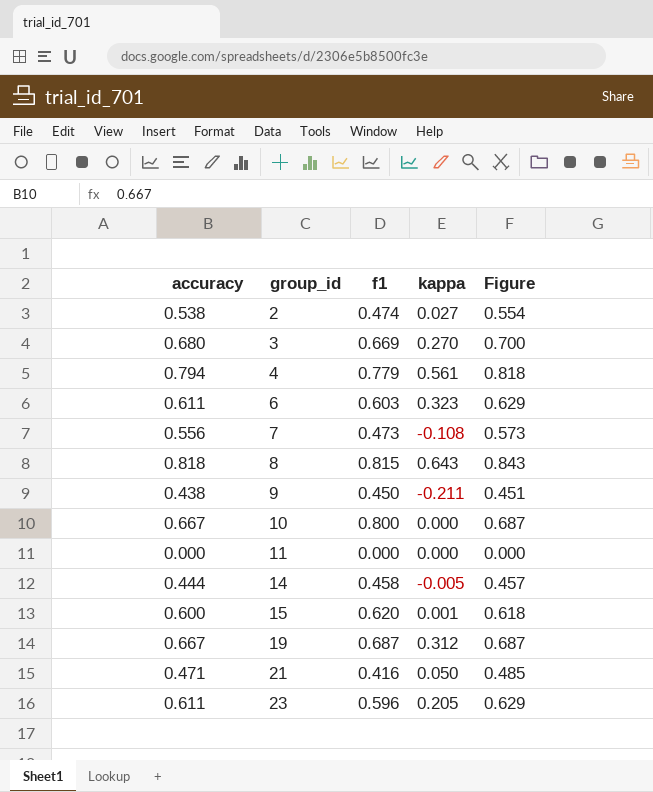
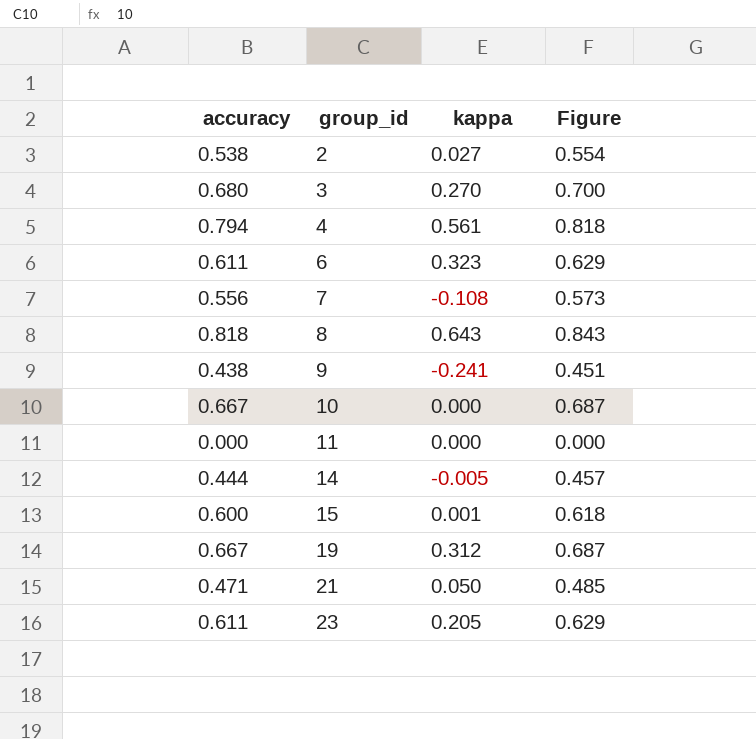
column f1 | position: 3 -> none
9 | kappa: -0.211 -> -0.241

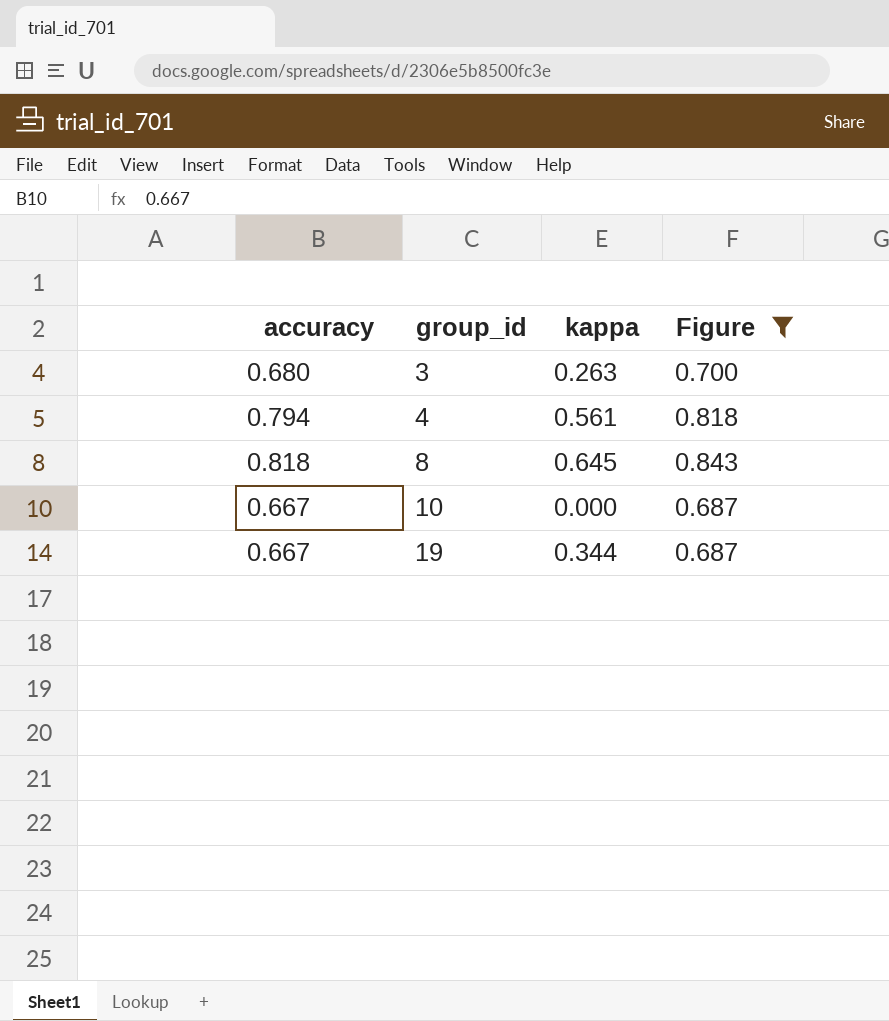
filter: none -> Figure >= 0.687
3 | kappa: 0.270 -> 0.263
8 | kappa: 0.643 -> 0.645
19 | kappa: 0.312 -> 0.344

